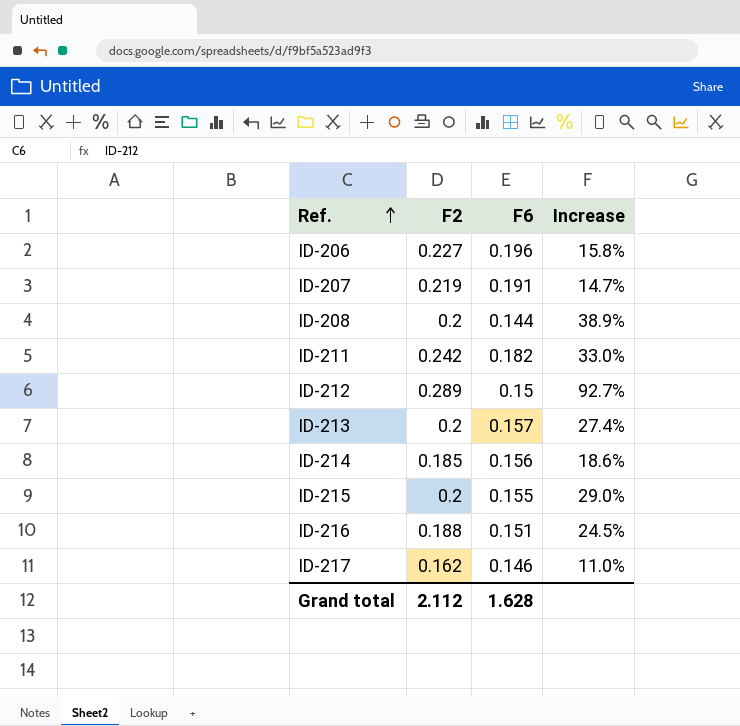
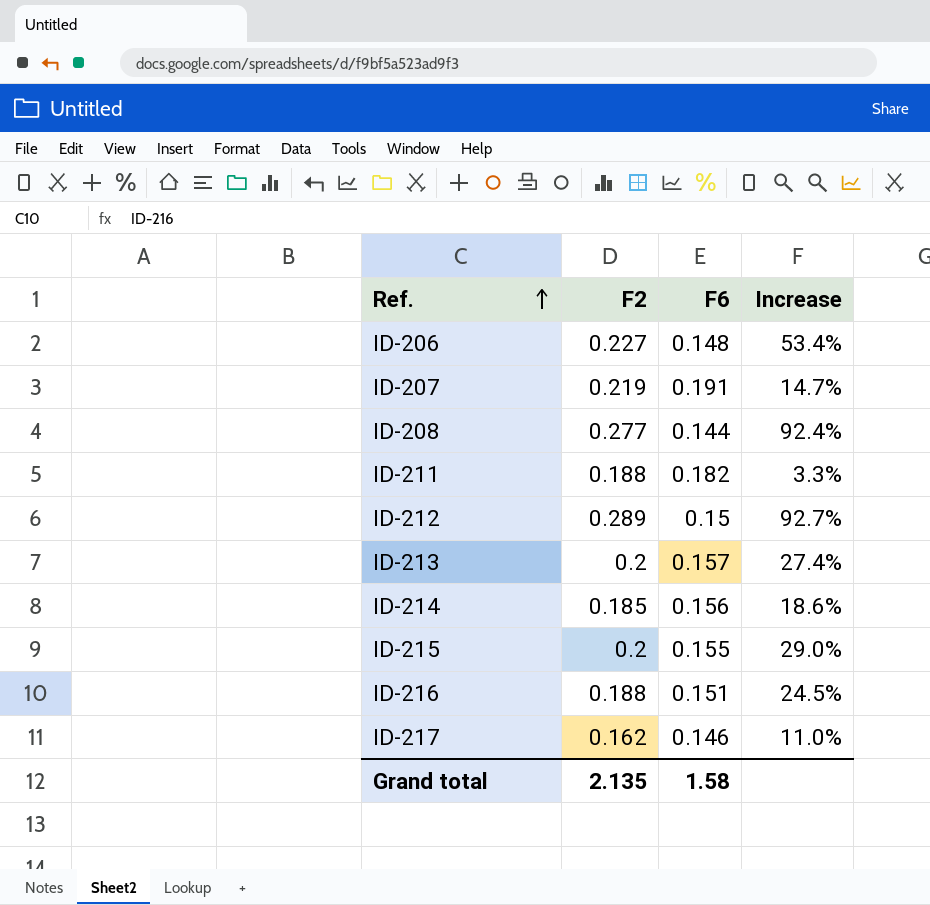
ID-206 | F6: 0.196 -> 0.148
ID-206 | Increase: 15.8% -> 53.4%
ID-208 | F2: 0.2 -> 0.277
ID-208 | Increase: 38.9% -> 92.4%
ID-211 | F2: 0.242 -> 0.188
ID-211 | Increase: 33.0% -> 3.3%
Grand total | F2: 2.112 -> 2.135
Grand total | F6: 1.628 -> 1.58

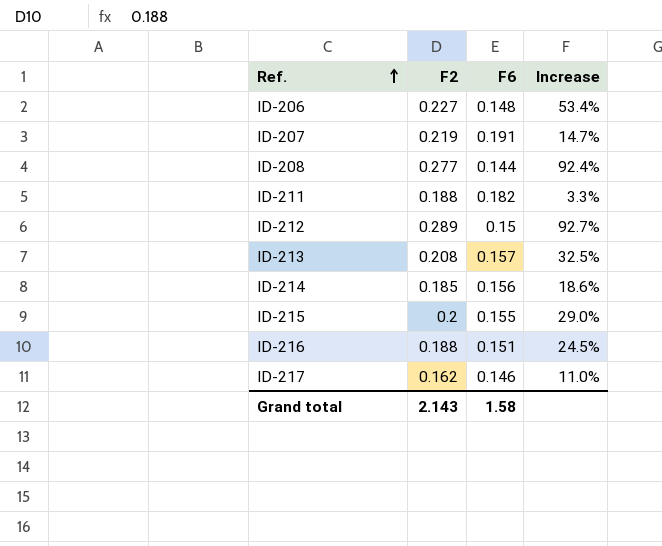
ID-213 | F2: 0.2 -> 0.208
ID-213 | Increase: 27.4% -> 32.5%
Grand total | F2: 2.135 -> 2.143

